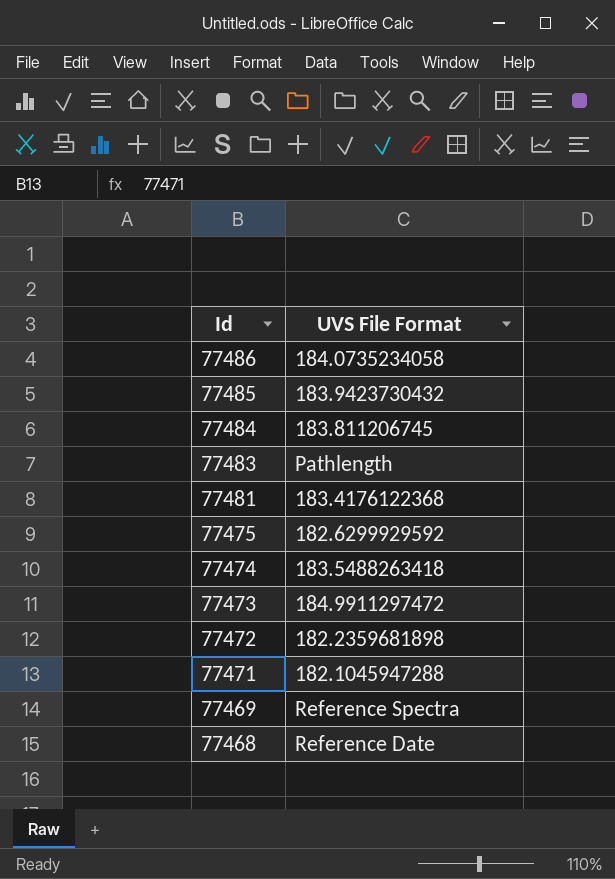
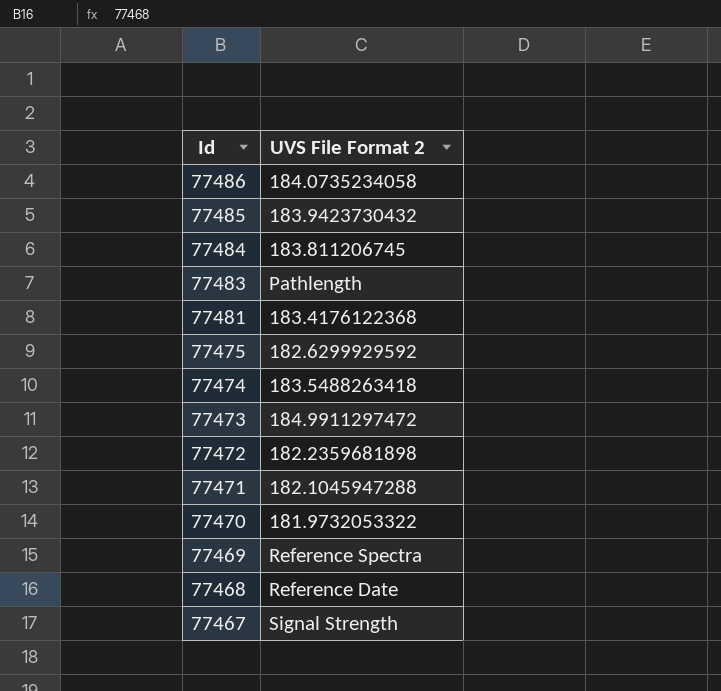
column name: UVS File Format -> UVS File Format 2
row 77470: none -> 181.9732053322
row 77467: none -> Signal Strength

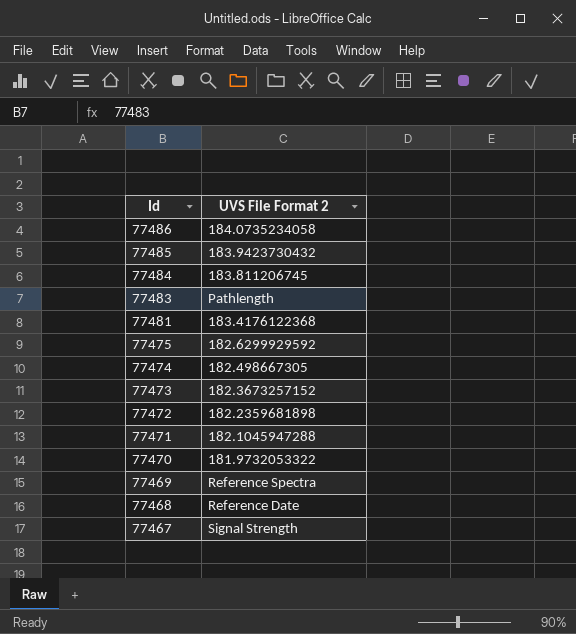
77474 | UVS File Format 2: 183.5488263418 -> 182.498667305
77473 | UVS File Format 2: 184.9911297472 -> 182.3673257152

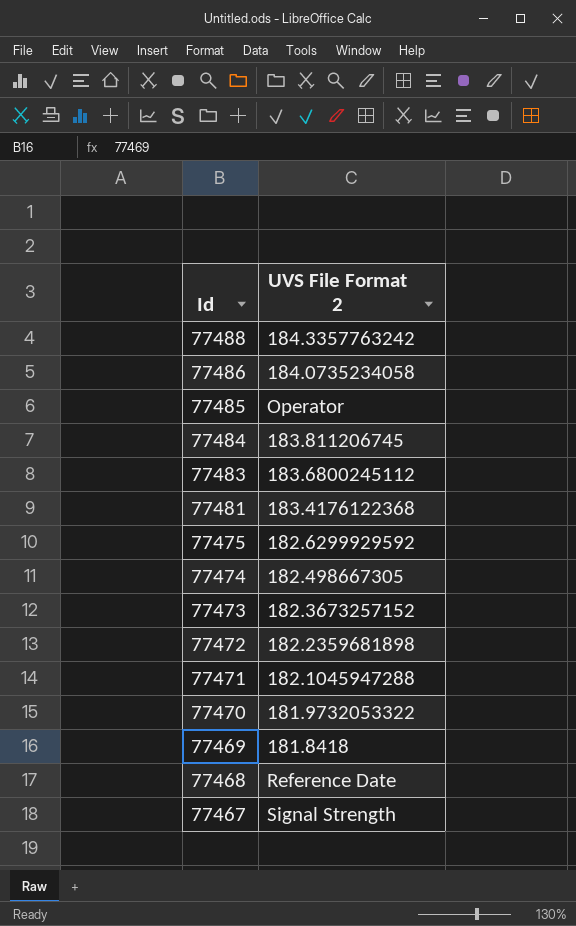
row 77488: none -> 184.3357763242
77485 | UVS File Format 2: 183.9423730432 -> Operator
77483 | UVS File Format 2: Pathlength -> 183.6800245112
77469 | UVS File Format 2: Reference Spectra -> 181.8418

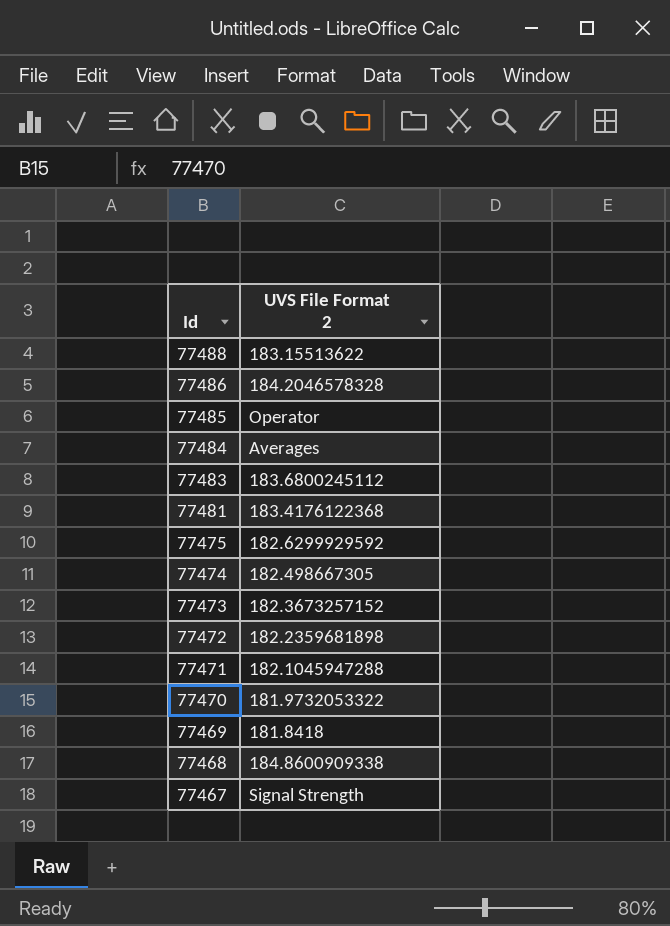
77488 | UVS File Format 2: 184.3357763242 -> 183.15513622
77486 | UVS File Format 2: 184.0735234058 -> 184.2046578328
77484 | UVS File Format 2: 183.811206745 -> Averages
77468 | UVS File Format 2: Reference Date -> 184.8600909338

